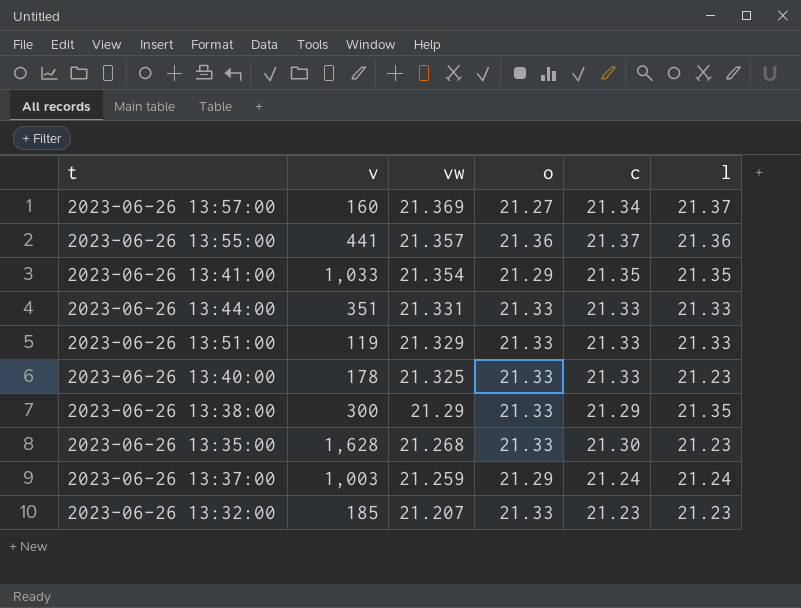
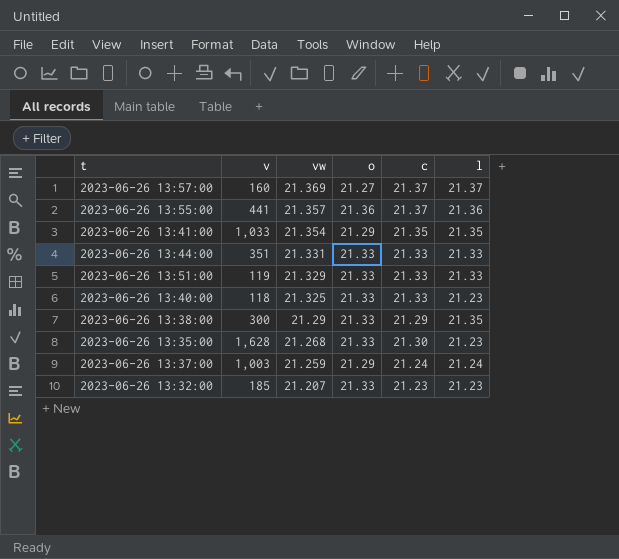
2023-06-26 13:57:00 | c: 21.34 -> 21.37
2023-06-26 13:40:00 | v: 178 -> 118

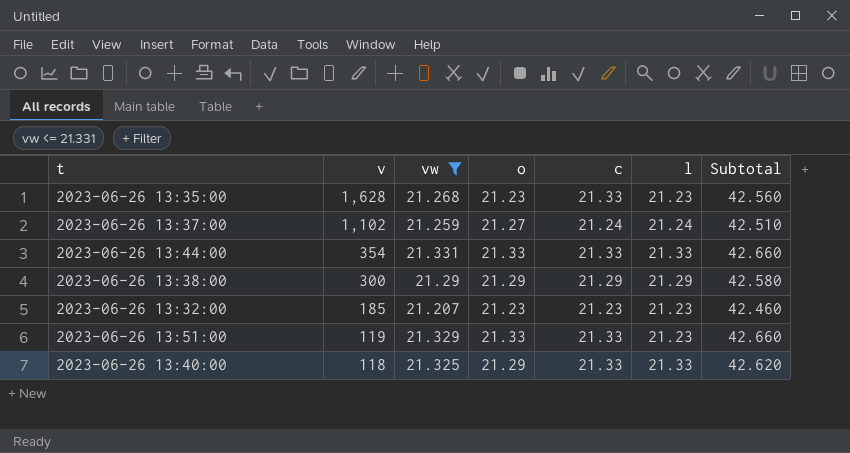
filter: none -> vw <= 21.331
row order: vw descending -> v descending
column Subtotal | formula: none -> [o] + [c]
2023-06-26 13:35:00 | o: 21.33 -> 21.23
2023-06-26 13:35:00 | c: 21.30 -> 21.33
2023-06-26 13:37:00 | v: 1,003 -> 1,102
2023-06-26 13:37:00 | o: 21.29 -> 21.27
2023-06-26 13:44:00 | v: 351 -> 354
2023-06-26 13:38:00 | o: 21.33 -> 21.29
2023-06-26 13:38:00 | l: 21.35 -> 21.29
2023-06-26 13:32:00 | o: 21.33 -> 21.23
2023-06-26 13:51:00 | l: 21.33 -> 21.23
2023-06-26 13:40:00 | o: 21.33 -> 21.29
2023-06-26 13:40:00 | l: 21.23 -> 21.33

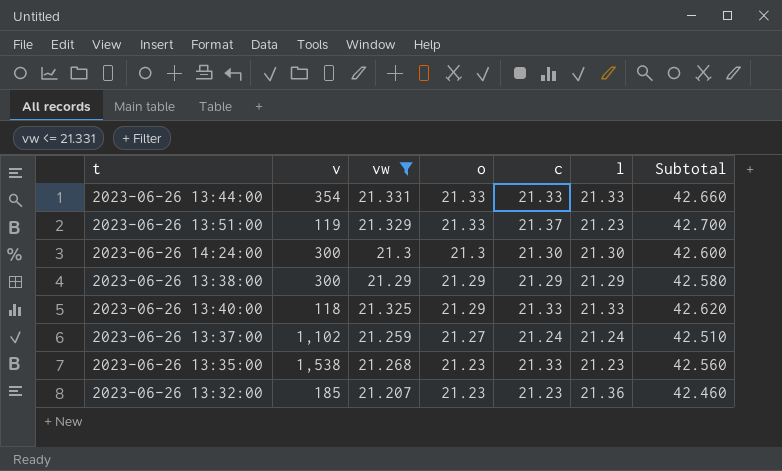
row order: v descending -> o descending
2023-06-26 13:51:00 | c: 21.33 -> 21.37
2023-06-26 13:51:00 | Subtotal: 42.660 -> 42.700
row 2023-06-26 14:24:00: none -> 300 | 21.3 | 21.3 | 21.30 | 21.30 | 42.600
2023-06-26 13:35:00 | v: 1,628 -> 1,538
2023-06-26 13:32:00 | l: 21.23 -> 21.36

